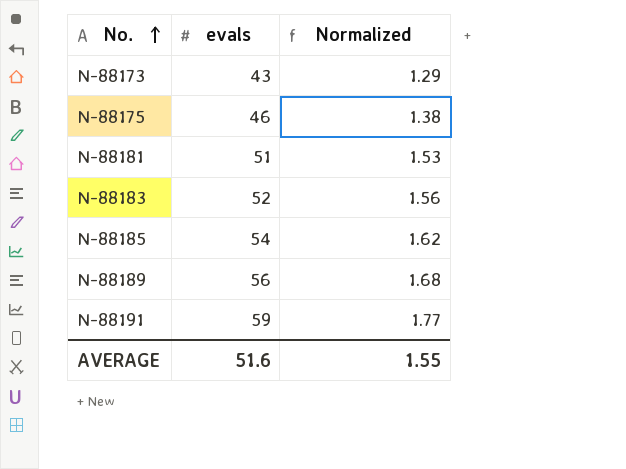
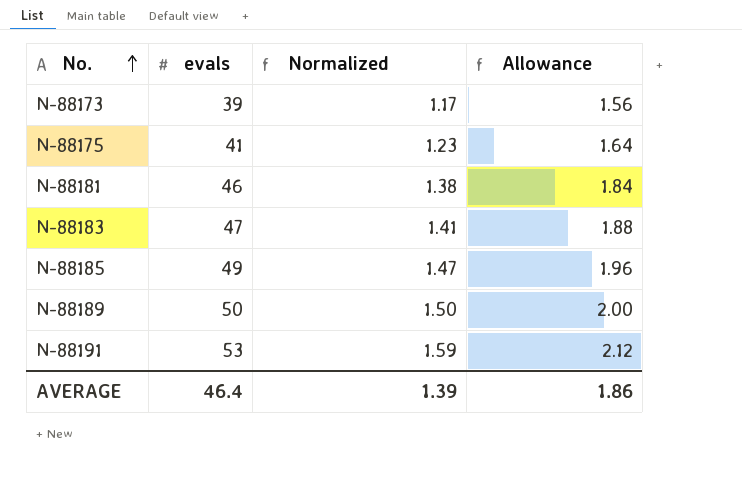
column Allowance | formula: none -> [evals] * 0.04
N-88173 | evals: 43 -> 39
N-88173 | Normalized: 1.29 -> 1.17
N-88175 | evals: 46 -> 41
N-88175 | Normalized: 1.38 -> 1.23
N-88181 | evals: 51 -> 46
N-88181 | Normalized: 1.53 -> 1.38
N-88183 | evals: 52 -> 47
N-88183 | Normalized: 1.56 -> 1.41
N-88185 | evals: 54 -> 49
N-88185 | Normalized: 1.62 -> 1.47
N-88189 | evals: 56 -> 50
N-88189 | Normalized: 1.68 -> 1.50
N-88191 | evals: 59 -> 53
N-88191 | Normalized: 1.77 -> 1.59
AVERAGE | evals: 51.6 -> 46.4
AVERAGE | Normalized: 1.55 -> 1.39

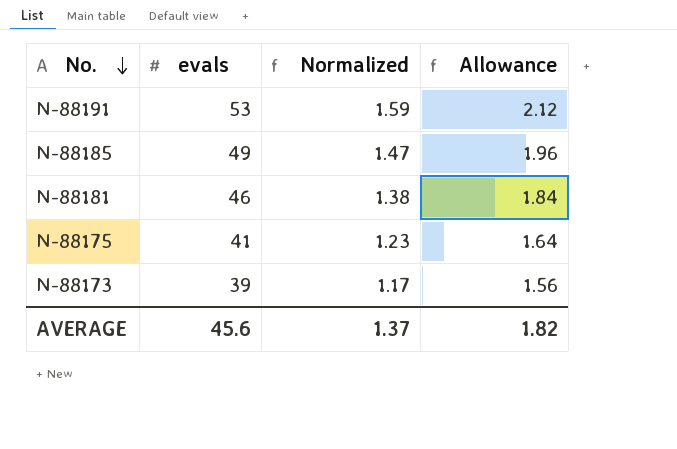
row order: No. ascending -> No. descending
row N-88183: 47 | 1.41 | 1.88 -> none
row N-88189: 50 | 1.50 | 2.00 -> none
AVERAGE | evals: 46.4 -> 45.6
AVERAGE | Normalized: 1.39 -> 1.37
AVERAGE | Allowance: 1.86 -> 1.82

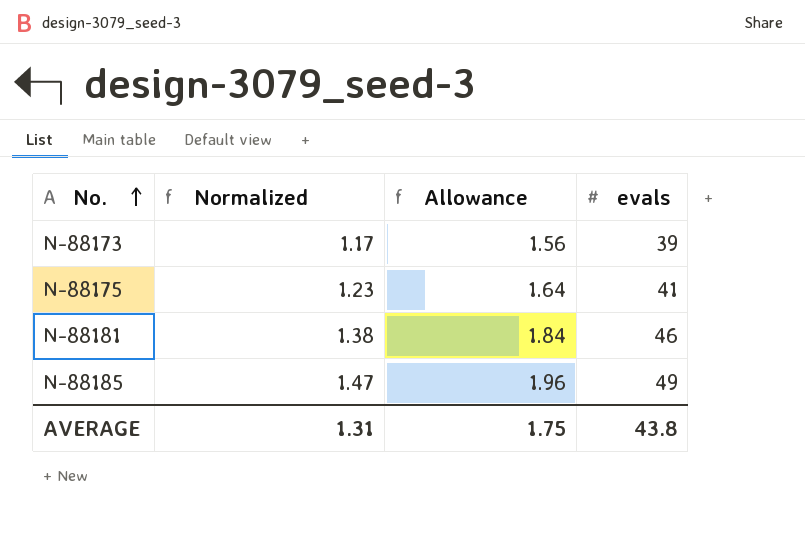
row order: No. descending -> No. ascending
column evals | position: 2 -> 4
row N-88191: 53 | 1.59 | 2.12 -> none
AVERAGE | Normalized: 1.37 -> 1.31
AVERAGE | Allowance: 1.82 -> 1.75
AVERAGE | evals: 45.6 -> 43.8

